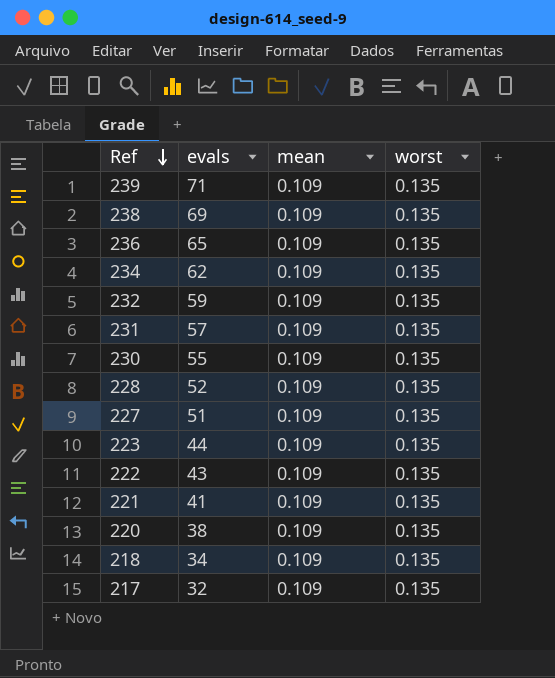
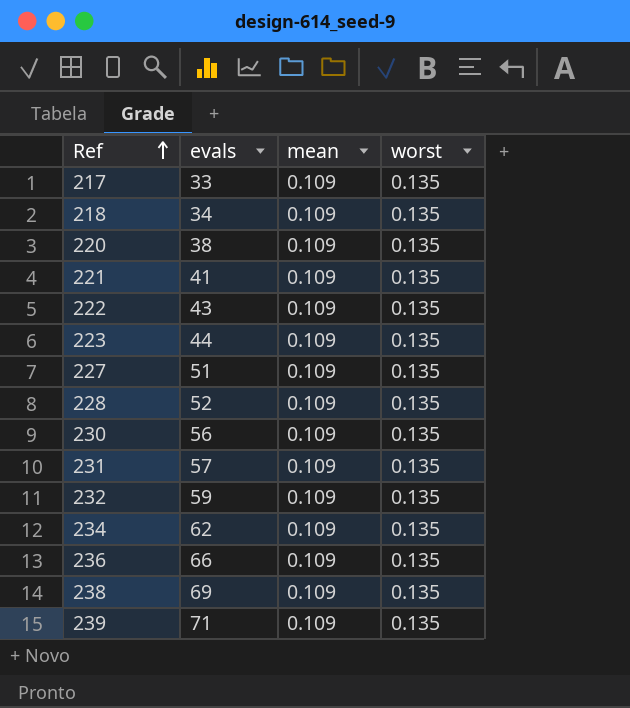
row order: Ref descending -> Ref ascending
217 | evals: 32 -> 33
230 | evals: 55 -> 56
236 | evals: 65 -> 66

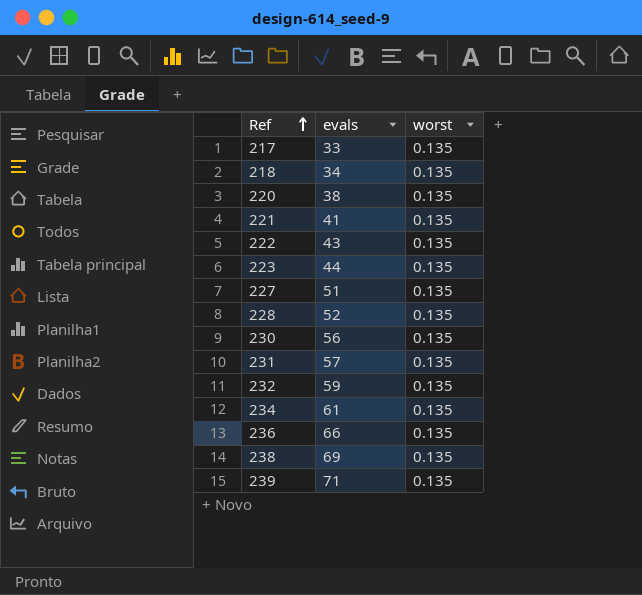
column mean | position: 3 -> none
234 | evals: 62 -> 61

